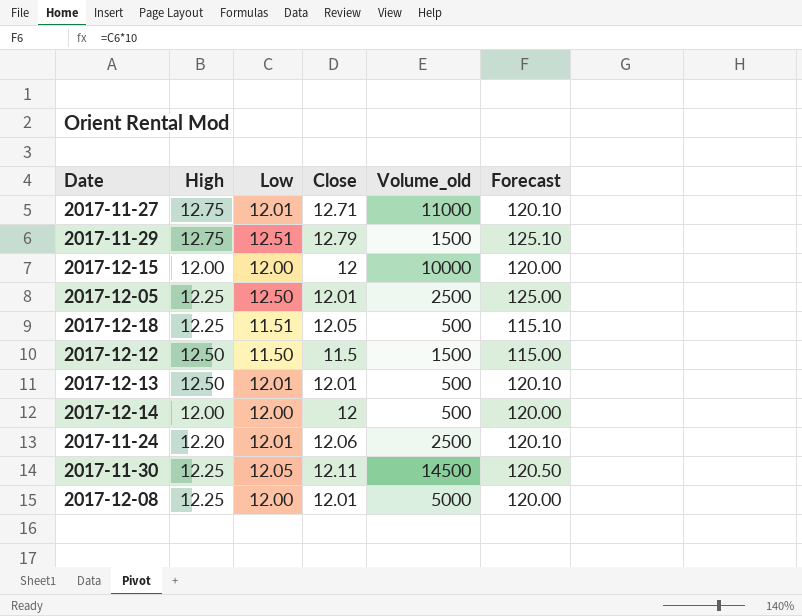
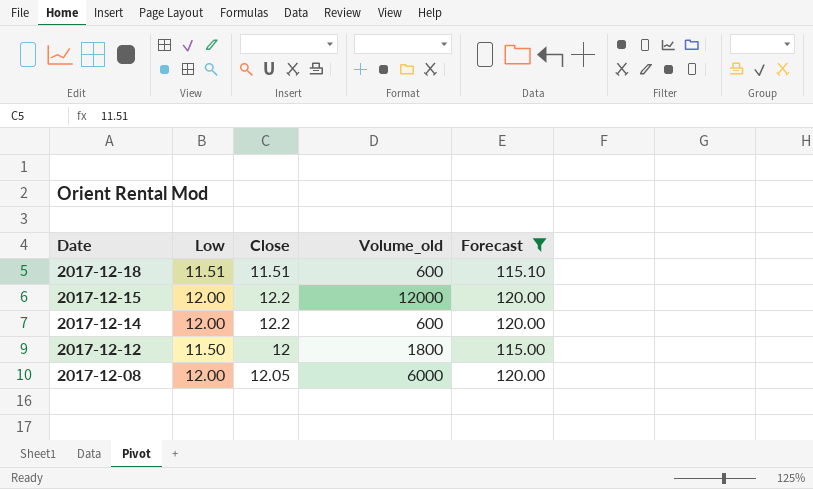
filter: none -> Forecast <= 120.00
row order: none -> Date descending
column High | position: 2 -> none
2017-12-18 | Close: 12.05 -> 11.51
2017-12-18 | Volume_old: 500 -> 600
2017-12-15 | Close: 12 -> 12.2
2017-12-15 | Volume_old: 10000 -> 12000
2017-12-14 | Close: 12 -> 12.2
2017-12-14 | Volume_old: 500 -> 600
2017-12-12 | Close: 11.5 -> 12
2017-12-12 | Volume_old: 1500 -> 1800
2017-12-08 | Close: 12.01 -> 12.05
2017-12-08 | Volume_old: 5000 -> 6000

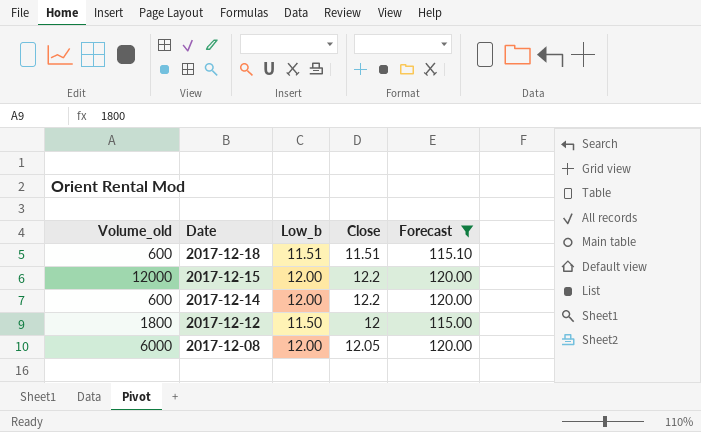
column Volume_old | position: 4 -> 1
column name: Low -> Low_b

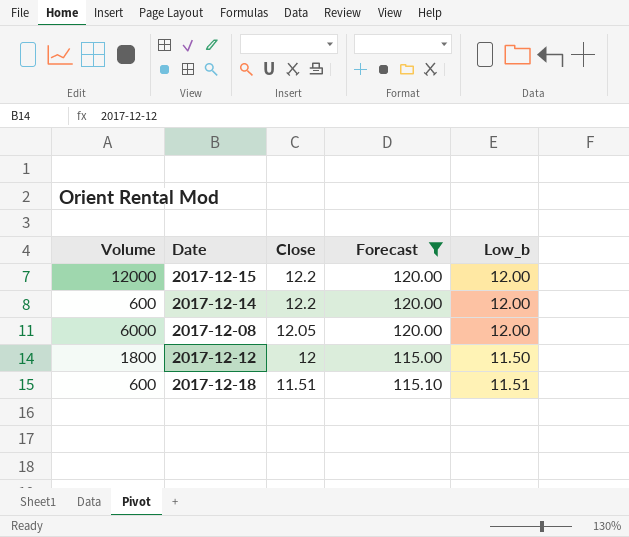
row order: Date descending -> Close descending
column name: Volume_old -> Volume
column Low_b | position: 3 -> 5

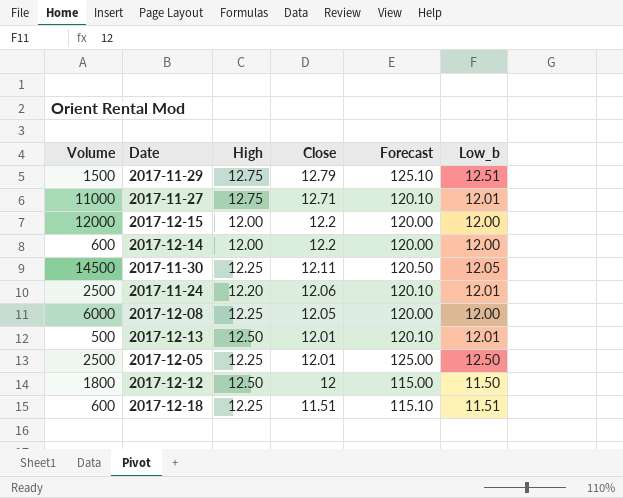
filter: Forecast <= 120.00 -> none
column High | position: none -> 3

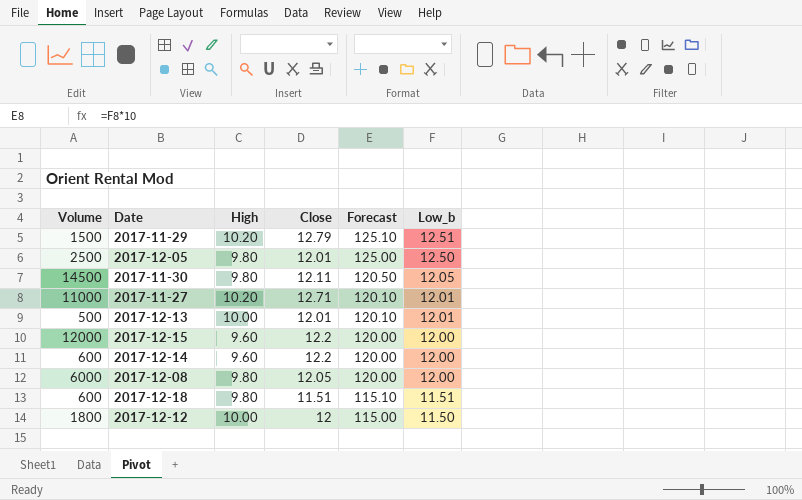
row order: Close descending -> Forecast descending
row 2017-11-24: 2500 | 12.20 | 12.06 | 120.10 | 12.01 -> none
2017-11-29 | High: 12.75 -> 10.20
2017-12-05 | High: 12.25 -> 9.80
2017-11-30 | High: 12.25 -> 9.80
2017-11-27 | High: 12.75 -> 10.20
2017-12-13 | High: 12.50 -> 10.00
2017-12-15 | High: 12.00 -> 9.60
2017-12-14 | High: 12.00 -> 9.60
2017-12-08 | High: 12.25 -> 9.80
2017-12-18 | High: 12.25 -> 9.80
2017-12-12 | High: 12.50 -> 10.00

